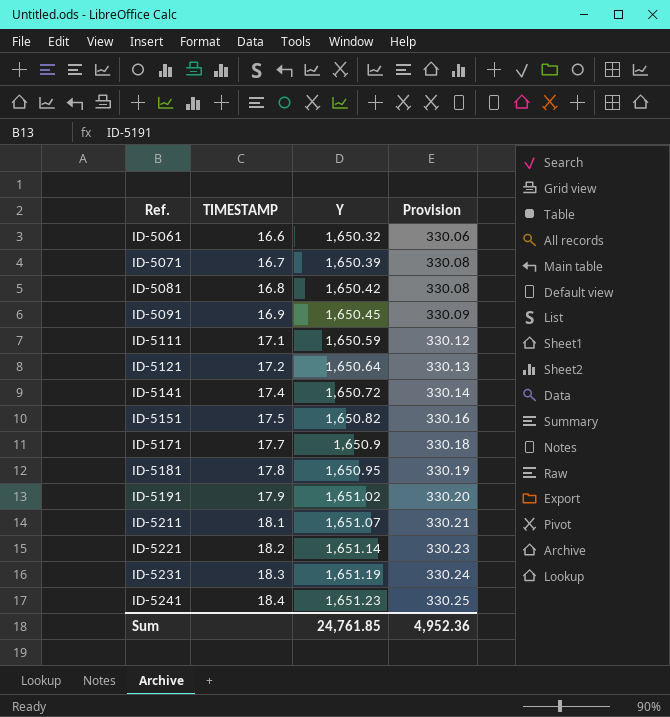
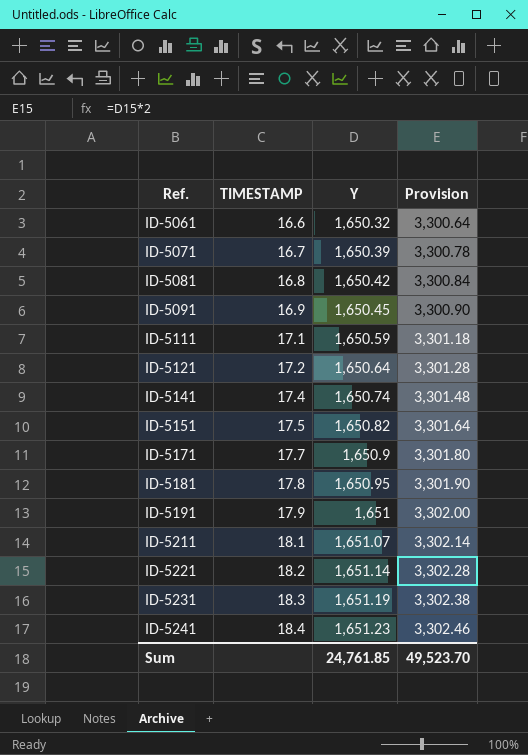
column Provision | formula: [Y] * 0.2 -> [Y] * 2
ID-5141 | Y: 1,650.72 -> 1,650.74
ID-5191 | Y: 1,651.02 -> 1,651
Sum | Provision: 4,952.36 -> 49,523.70

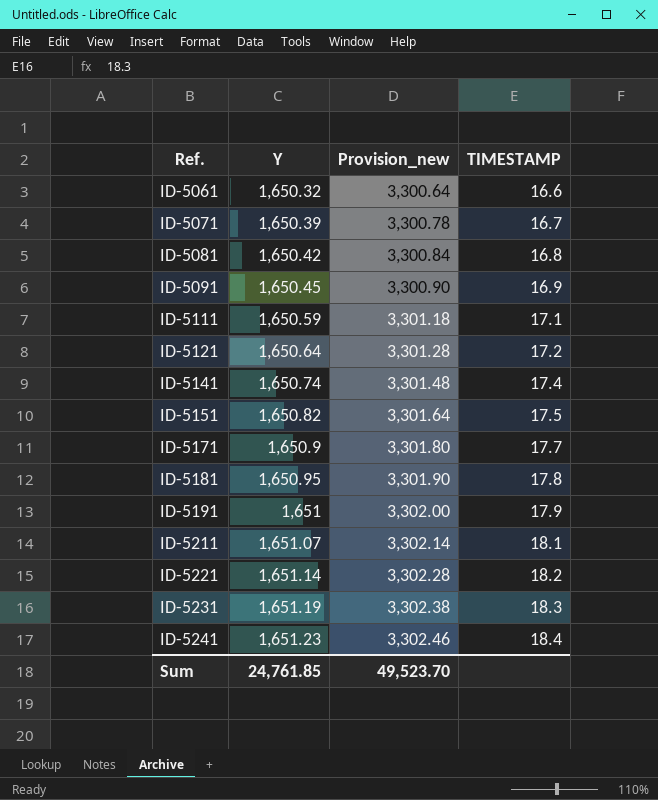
column name: Provision -> Provision_new
column TIMESTAMP | position: 2 -> 4

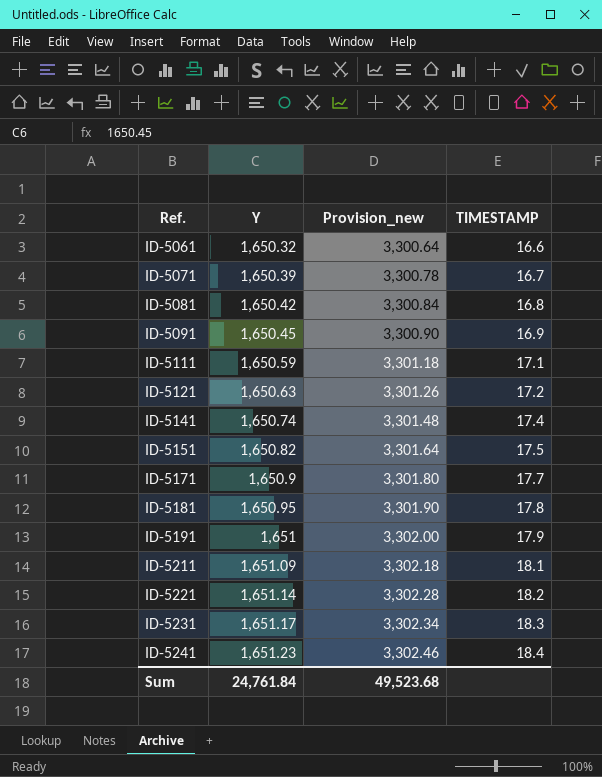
ID-5121 | Y: 1,650.64 -> 1,650.63
ID-5121 | Provision_new: 3,301.28 -> 3,301.26
ID-5211 | Y: 1,651.07 -> 1,651.09
ID-5211 | Provision_new: 3,302.14 -> 3,302.18
ID-5231 | Y: 1,651.19 -> 1,651.17
ID-5231 | Provision_new: 3,302.38 -> 3,302.34
Sum | Y: 24,761.85 -> 24,761.84
Sum | Provision_new: 49,523.70 -> 49,523.68

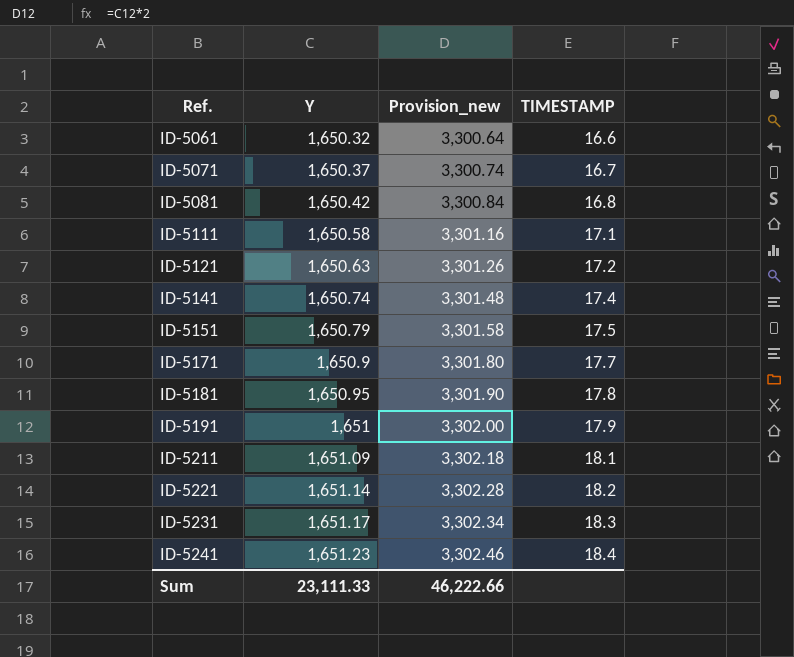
row ID-5091: 1,650.45 | 3,300.90 | 16.9 -> none
ID-5071 | Y: 1,650.39 -> 1,650.37
ID-5071 | Provision_new: 3,300.78 -> 3,300.74
ID-5111 | Y: 1,650.59 -> 1,650.58
ID-5111 | Provision_new: 3,301.18 -> 3,301.16
ID-5151 | Y: 1,650.82 -> 1,650.79
ID-5151 | Provision_new: 3,301.64 -> 3,301.58
Sum | Y: 24,761.84 -> 23,111.33
Sum | Provision_new: 49,523.68 -> 46,222.66

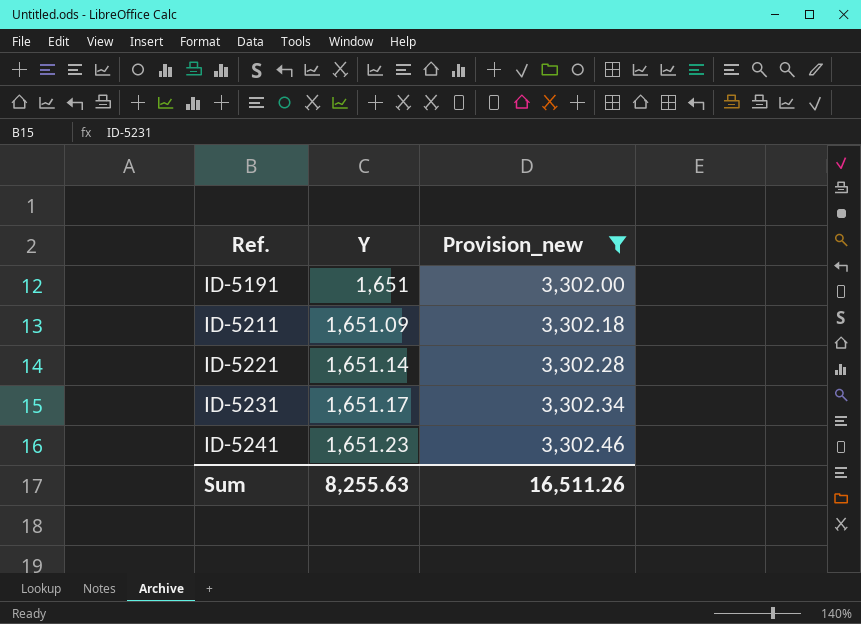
filter: none -> Provision_new >= 3,302.00
column TIMESTAMP | position: 4 -> none
Sum | Y: 23,111.33 -> 8,255.63
Sum | Provision_new: 46,222.66 -> 16,511.26

